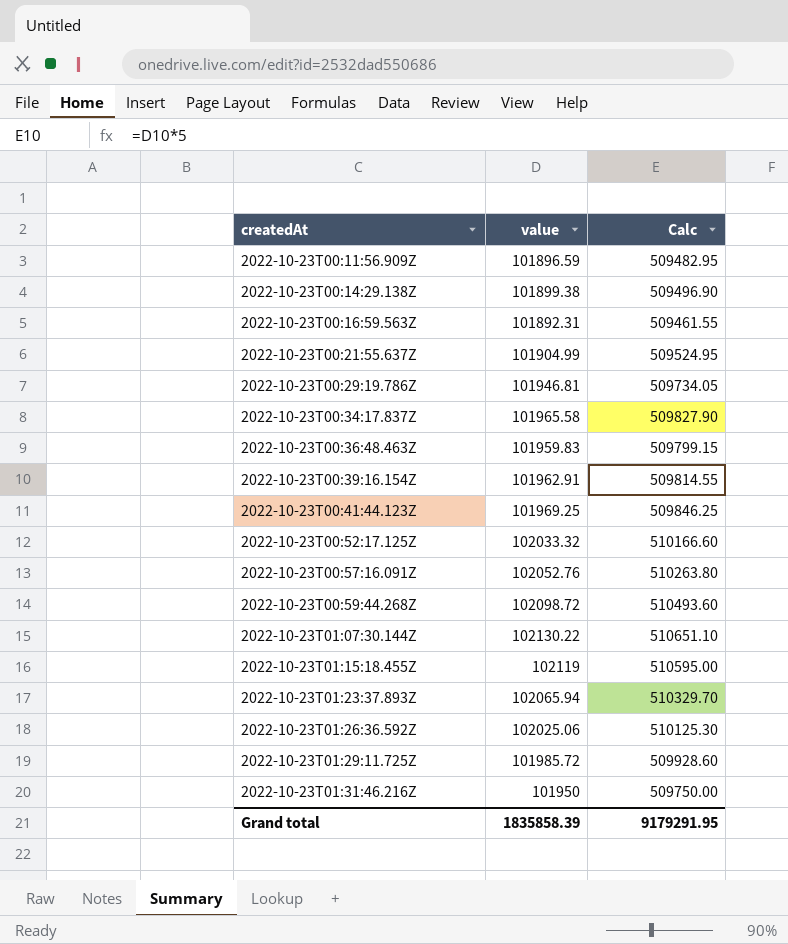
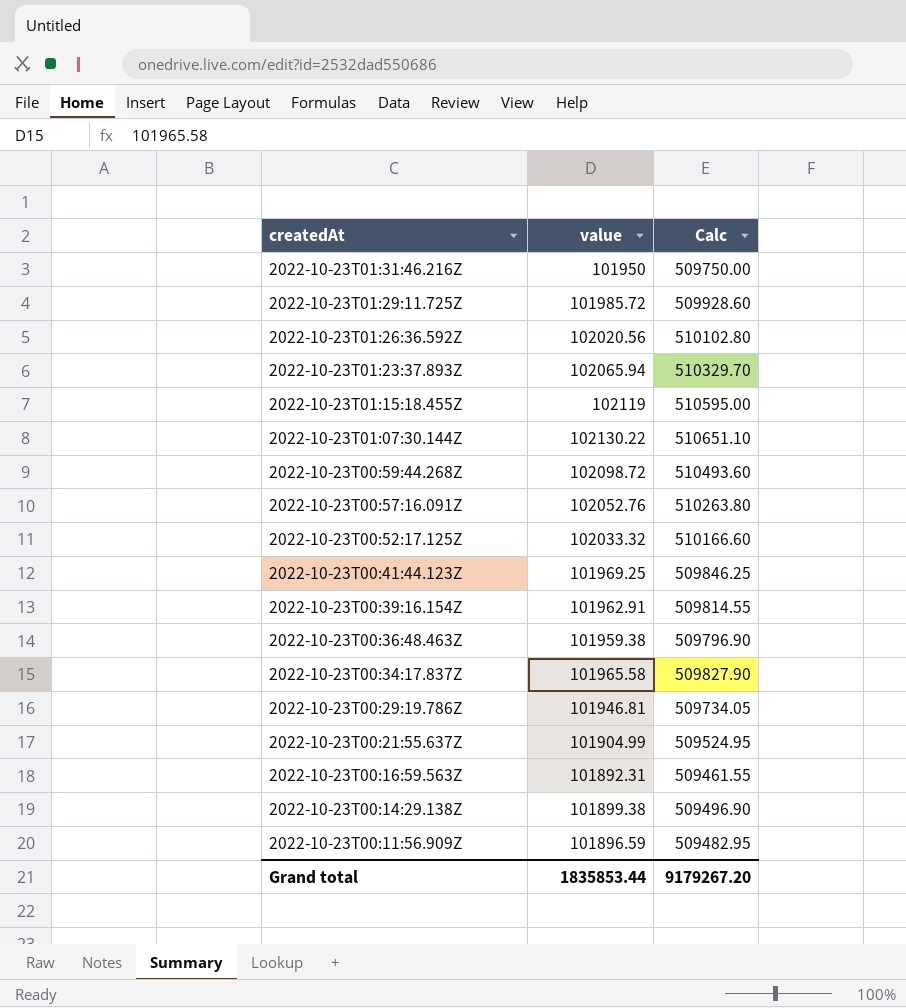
row order: createdAt ascending -> createdAt descending
2022-10-23T01:26:36.592Z | value: 102025.06 -> 102020.56
2022-10-23T01:26:36.592Z | Calc: 510125.30 -> 510102.80
2022-10-23T00:36:48.463Z | value: 101959.83 -> 101959.38
2022-10-23T00:36:48.463Z | Calc: 509799.15 -> 509796.90
Grand total | value: 1835858.39 -> 1835853.44
Grand total | Calc: 9179291.95 -> 9179267.20

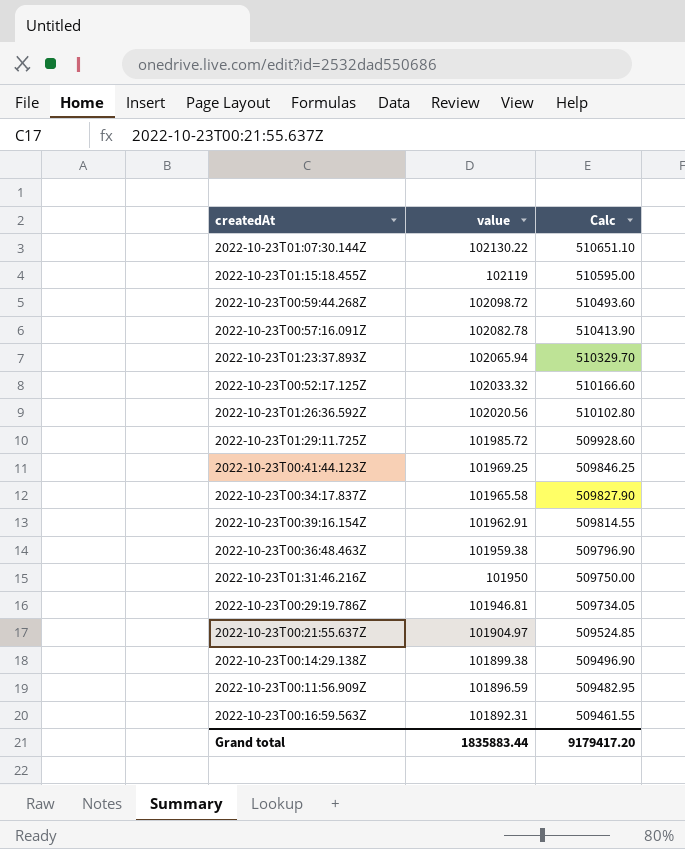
row order: createdAt descending -> value descending
2022-10-23T00:57:16.091Z | value: 102052.76 -> 102082.78
2022-10-23T00:57:16.091Z | Calc: 510263.80 -> 510413.90
2022-10-23T00:21:55.637Z | value: 101904.99 -> 101904.97
2022-10-23T00:21:55.637Z | Calc: 509524.95 -> 509524.85
Grand total | value: 1835853.44 -> 1835883.44
Grand total | Calc: 9179267.20 -> 9179417.20

